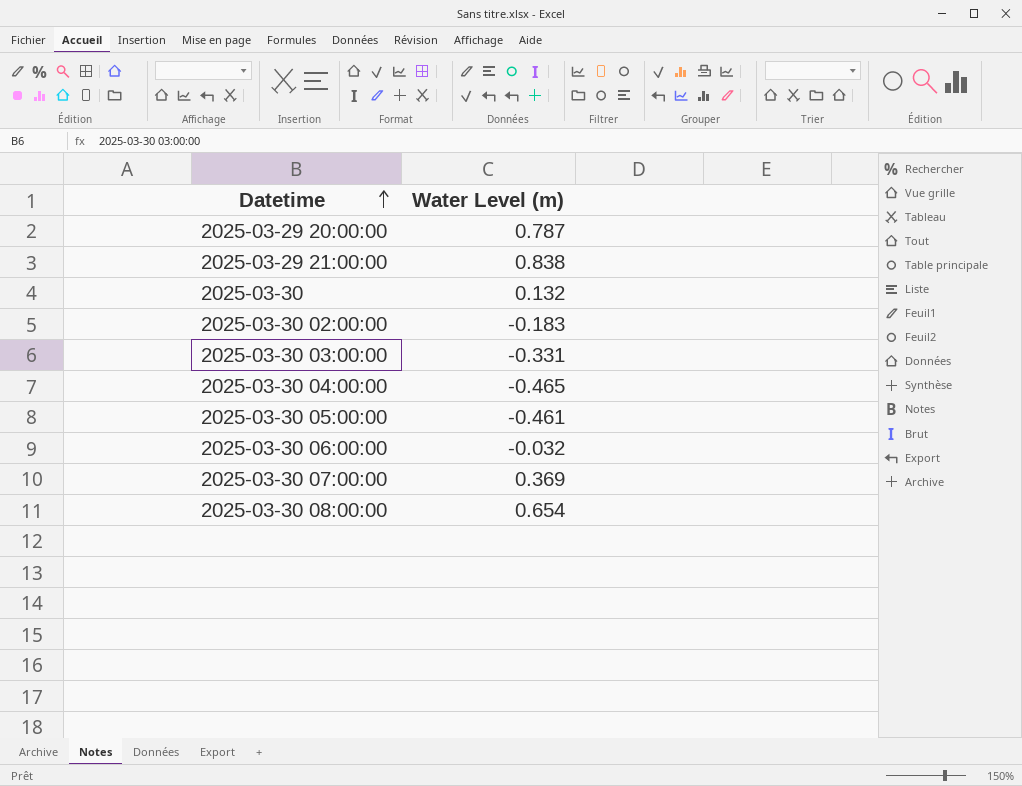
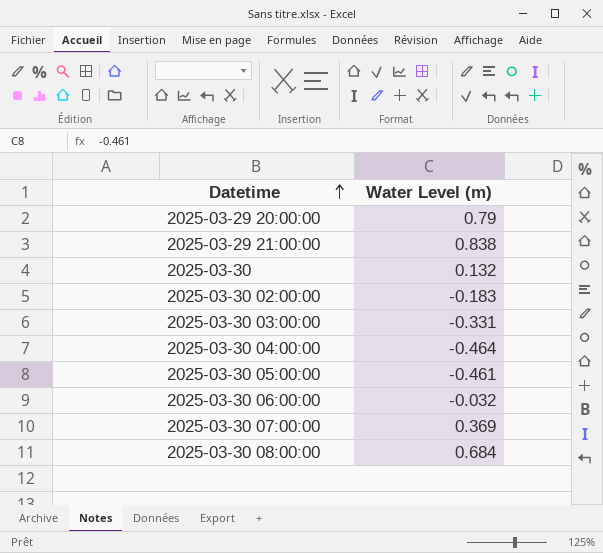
2025-03-29 20:00:00 | Water Level (m): 0.787 -> 0.79
2025-03-30 04:00:00 | Water Level (m): -0.465 -> -0.464
2025-03-30 08:00:00 | Water Level (m): 0.654 -> 0.684

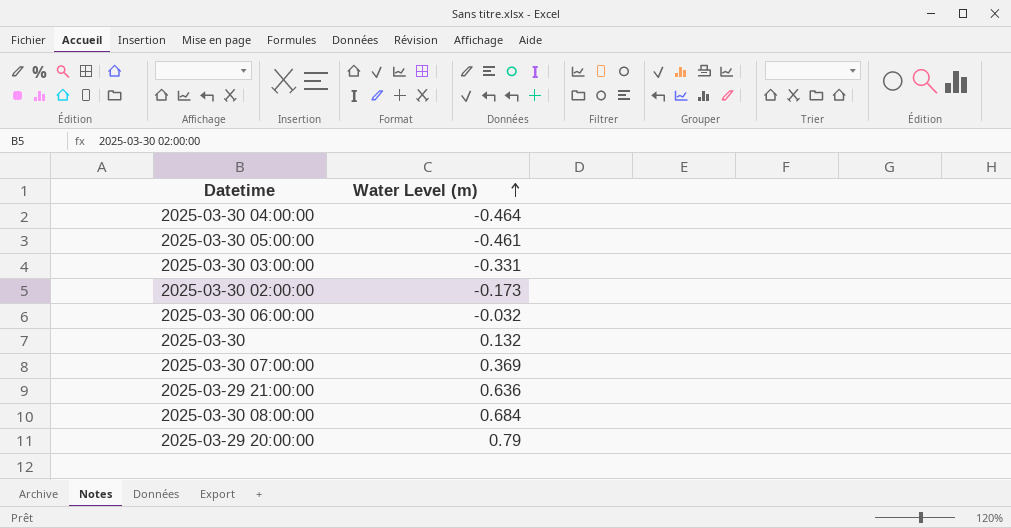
row order: Datetime ascending -> Water Level (m) ascending
2025-03-30 02:00:00 | Water Level (m): -0.183 -> -0.173
2025-03-29 21:00:00 | Water Level (m): 0.838 -> 0.636

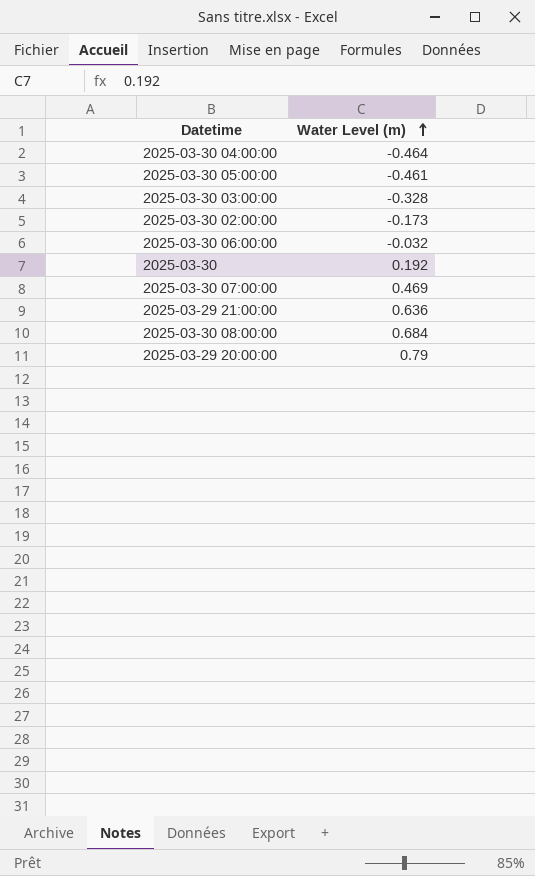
2025-03-30 03:00:00 | Water Level (m): -0.331 -> -0.328
2025-03-30 | Water Level (m): 0.132 -> 0.192
2025-03-30 07:00:00 | Water Level (m): 0.369 -> 0.469

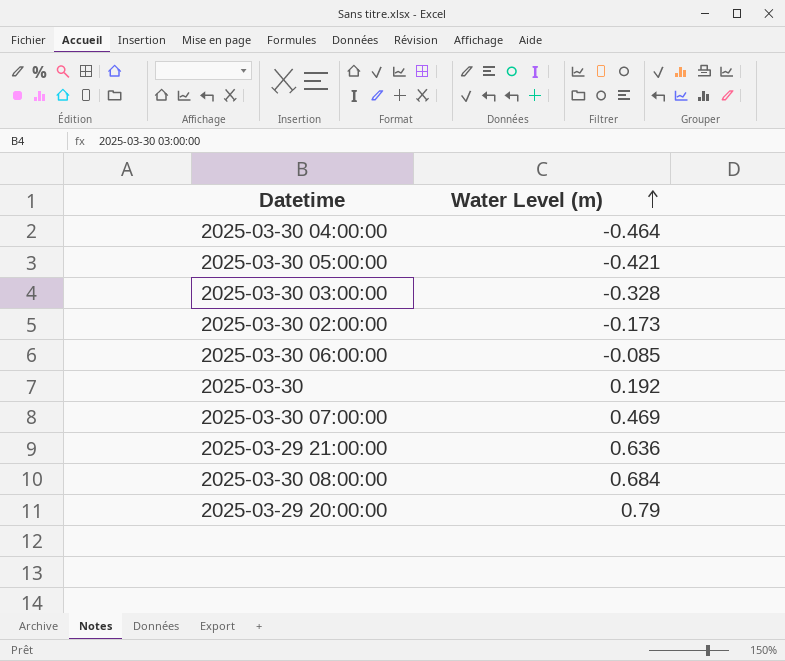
2025-03-30 05:00:00 | Water Level (m): -0.461 -> -0.421
2025-03-30 06:00:00 | Water Level (m): -0.032 -> -0.085

